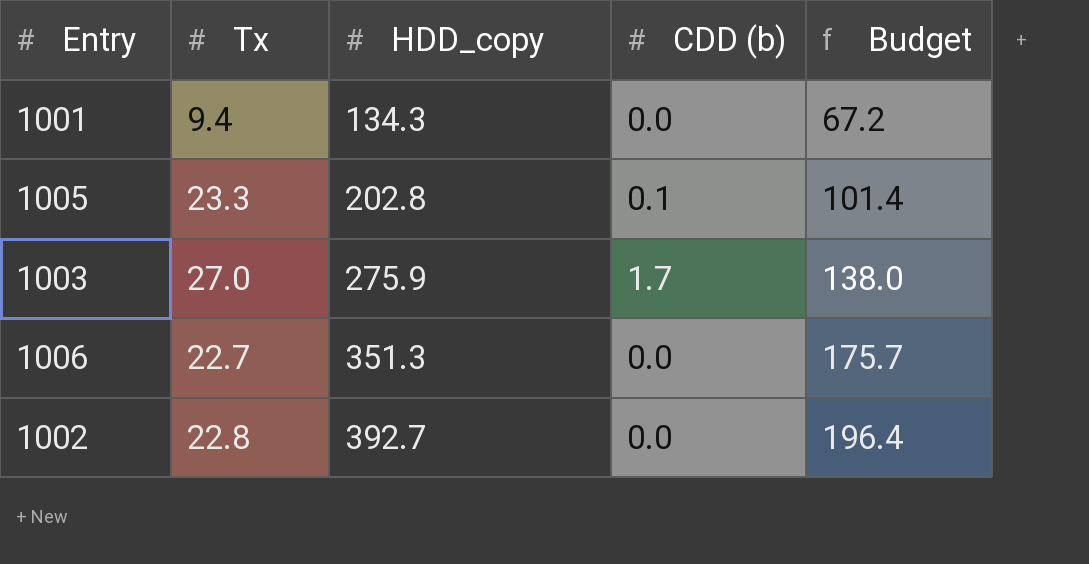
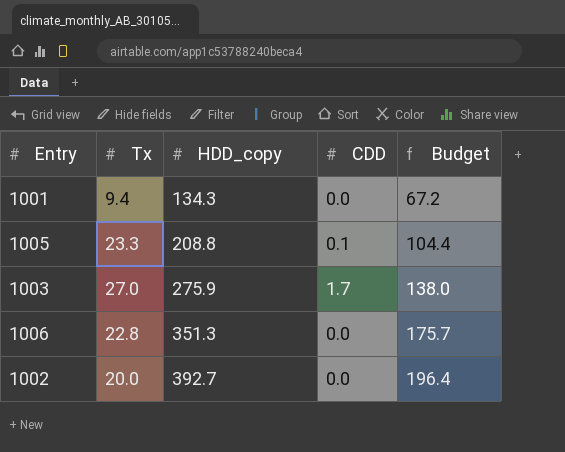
column name: CDD (b) -> CDD
1005 | HDD_copy: 202.8 -> 208.8
1005 | Budget: 101.4 -> 104.4
1006 | Tx: 22.7 -> 22.8
1002 | Tx: 22.8 -> 20.0

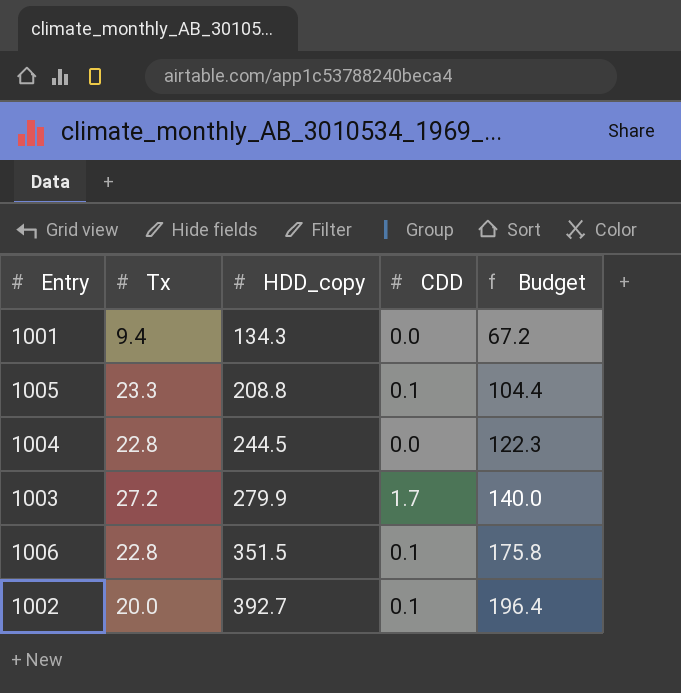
row 1004: none -> 22.8 | 244.5 | 0.0 | 122.3
1003 | Tx: 27.0 -> 27.2
1003 | HDD_copy: 275.9 -> 279.9
1003 | Budget: 138.0 -> 140.0
1006 | HDD_copy: 351.3 -> 351.5
1006 | CDD: 0.0 -> 0.1
1006 | Budget: 175.7 -> 175.8
1002 | CDD: 0.0 -> 0.1

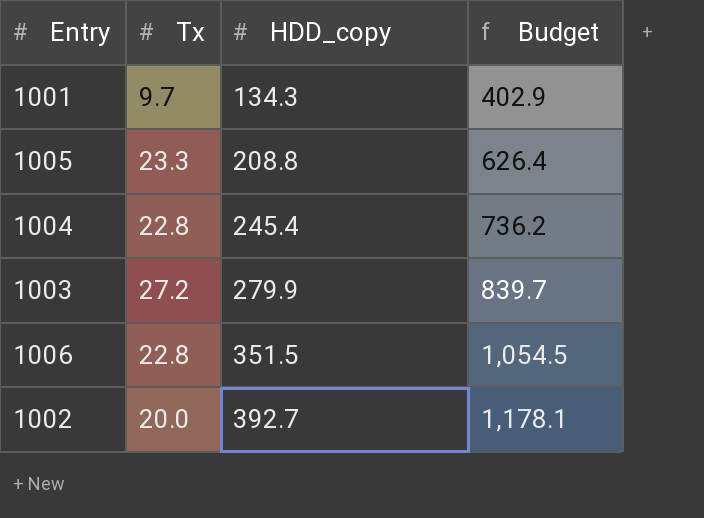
column CDD | position: 4 -> none
column Budget | formula: [HDD_copy] * 0.5 -> [HDD_copy] * 3
1001 | Tx: 9.4 -> 9.7
1004 | HDD_copy: 244.5 -> 245.4

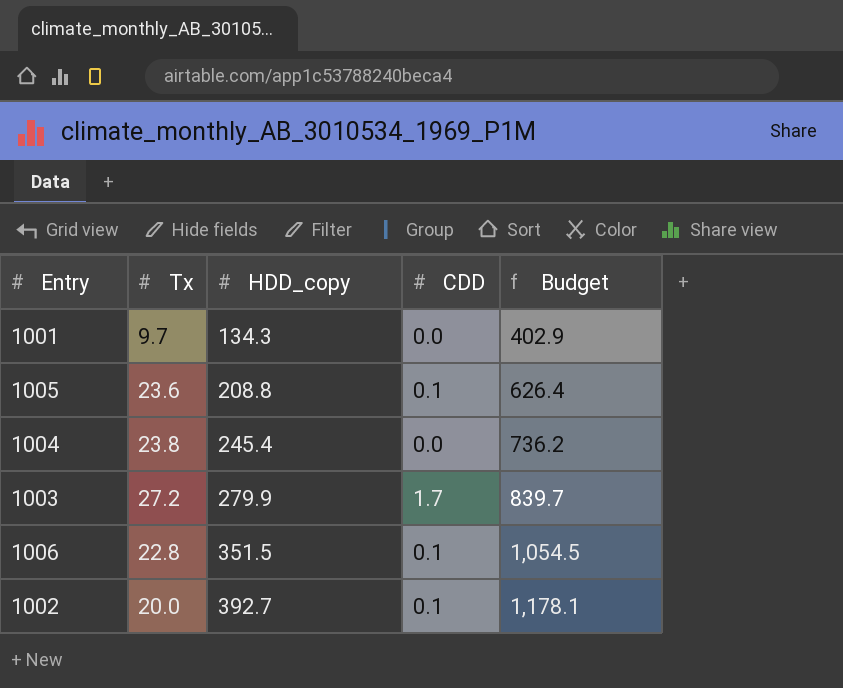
column CDD | position: none -> 4
1005 | Tx: 23.3 -> 23.6
1004 | Tx: 22.8 -> 23.8

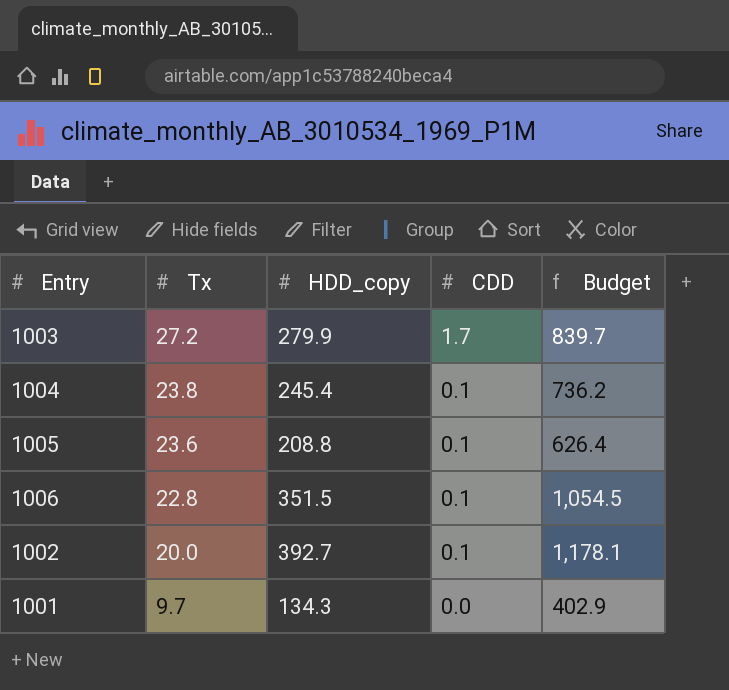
row order: HDD_copy ascending -> Tx descending
1004 | CDD: 0.0 -> 0.1

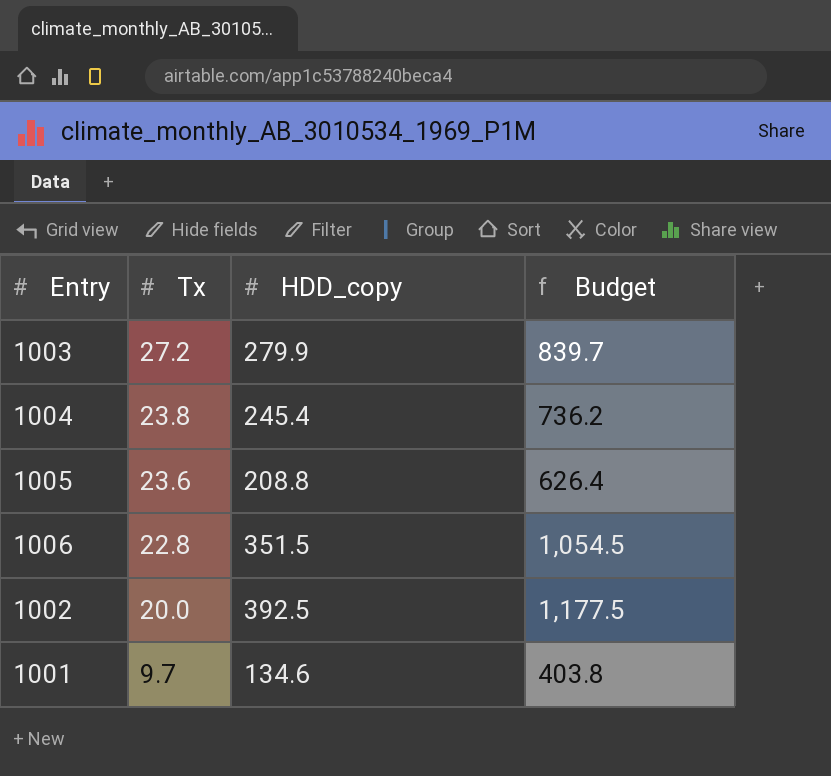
column CDD | position: 4 -> none
1002 | HDD_copy: 392.7 -> 392.5
1002 | Budget: 1,178.1 -> 1,177.5
1001 | HDD_copy: 134.3 -> 134.6
1001 | Budget: 402.9 -> 403.8

